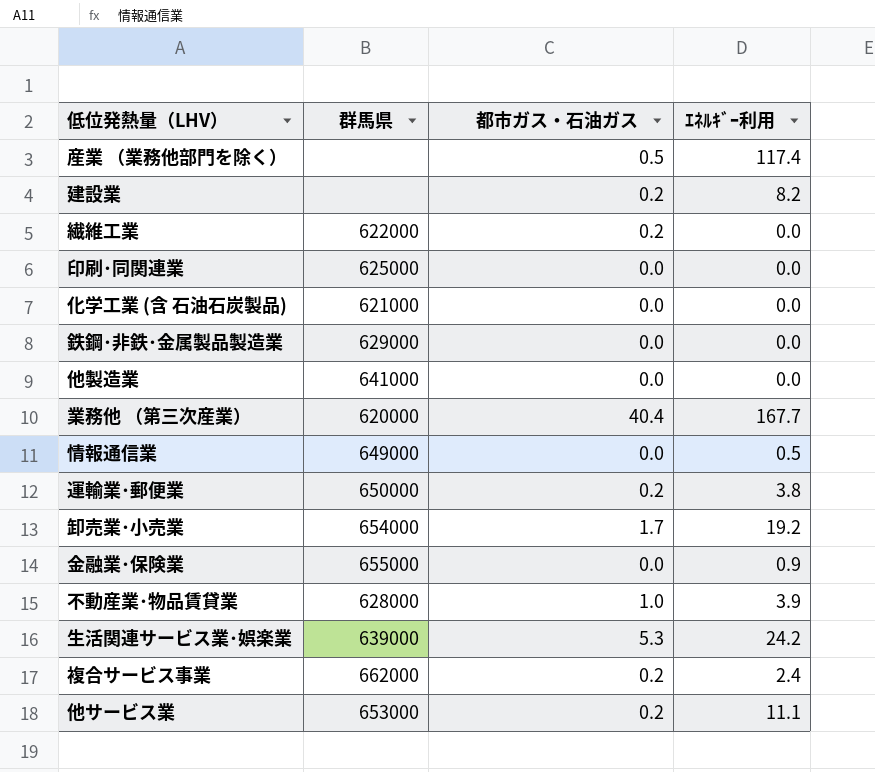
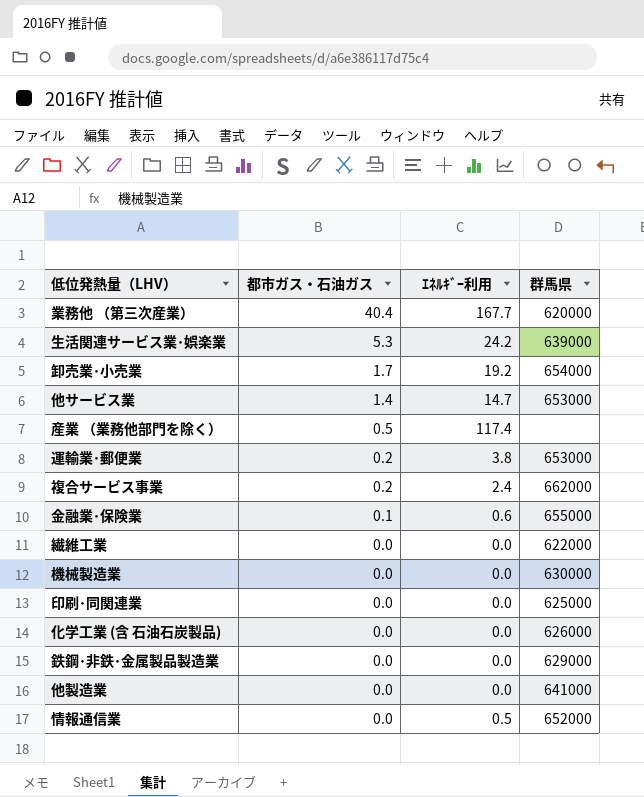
row order: none -> 都市ガス・石油ガス descending
column 群馬県 | position: 2 -> 4
row 建設業: none | 0.2 | 8.2 -> none
row 不動産業･物品賃貸業: 628000 | 1.0 | 3.9 -> none
他サービス業 | 都市ガス・石油ガス: 0.2 -> 1.4
他サービス業 | ｴﾈﾙｷﾞｰ利用: 11.1 -> 14.7
運輸業･郵便業 | 群馬県: 650000 -> 653000
金融業･保険業 | 都市ガス・石油ガス: 0.0 -> 0.1
金融業･保険業 | ｴﾈﾙｷﾞｰ利用: 0.9 -> 0.6
繊維工業 | 都市ガス・石油ガス: 0.2 -> 0.0
row 機械製造業: none -> 0.0 | 0.0 | 630000
化学工業 (含 石油石炭製品) | 群馬県: 621000 -> 626000
情報通信業 | 群馬県: 649000 -> 652000

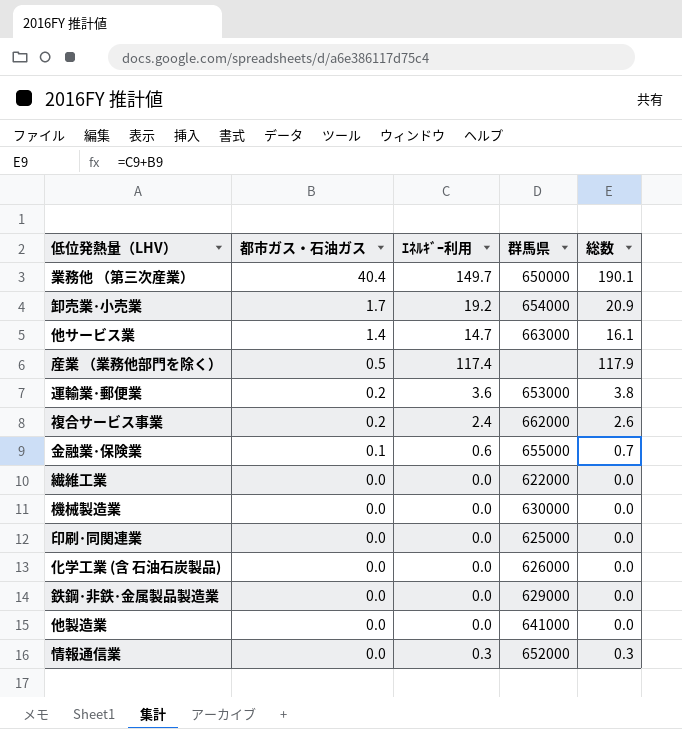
column 総数 | formula: none -> [都市ガス・石油ガス] + [ｴﾈﾙｷﾞｰ利用]
row 生活関連サービス業･娯楽業: 5.3 | 24.2 | 639000 -> none
業務他 （第三次産業） | ｴﾈﾙｷﾞｰ利用: 167.7 -> 149.7
業務他 （第三次産業） | 群馬県: 620000 -> 650000
他サービス業 | 群馬県: 653000 -> 663000
運輸業･郵便業 | ｴﾈﾙｷﾞｰ利用: 3.8 -> 3.6
情報通信業 | ｴﾈﾙｷﾞｰ利用: 0.5 -> 0.3

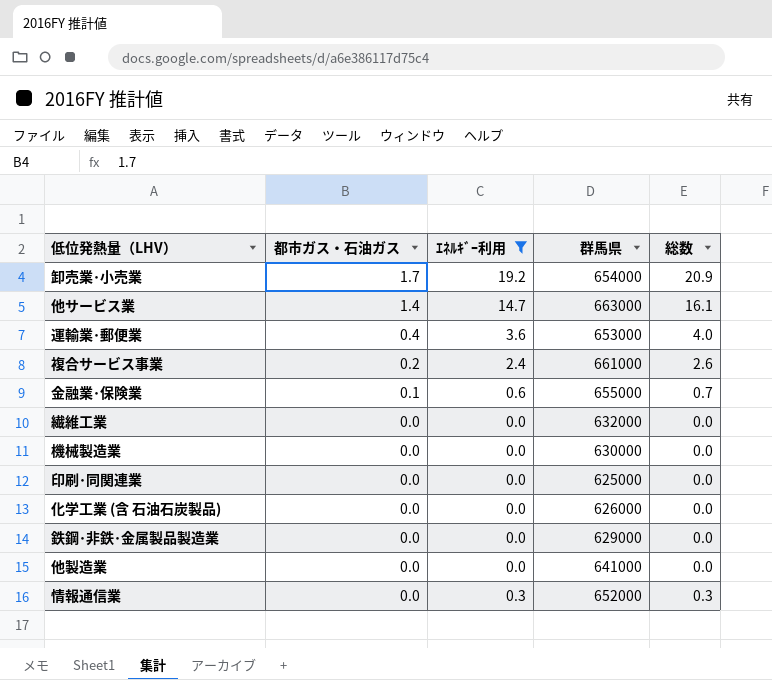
filter: none -> ｴﾈﾙｷﾞｰ利用 <= 19.2
運輸業･郵便業 | 都市ガス・石油ガス: 0.2 -> 0.4
運輸業･郵便業 | 総数: 3.8 -> 4.0
複合サービス事業 | 群馬県: 662000 -> 661000
繊維工業 | 群馬県: 622000 -> 632000

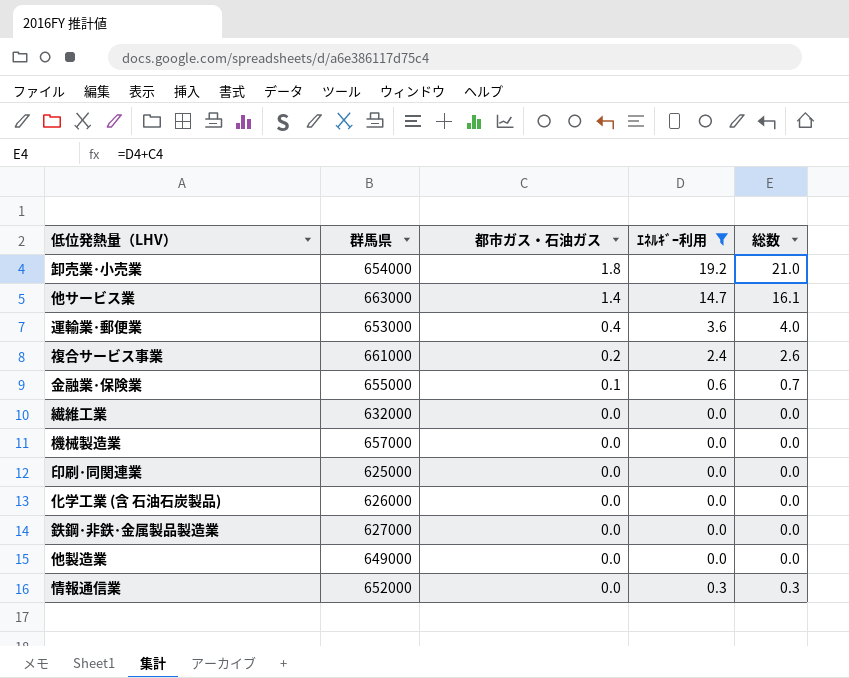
column 群馬県 | position: 4 -> 2
卸売業･小売業 | 都市ガス・石油ガス: 1.7 -> 1.8
卸売業･小売業 | 総数: 20.9 -> 21.0
機械製造業 | 群馬県: 630000 -> 657000
鉄鋼･非鉄･金属製品製造業 | 群馬県: 629000 -> 627000
他製造業 | 群馬県: 641000 -> 649000

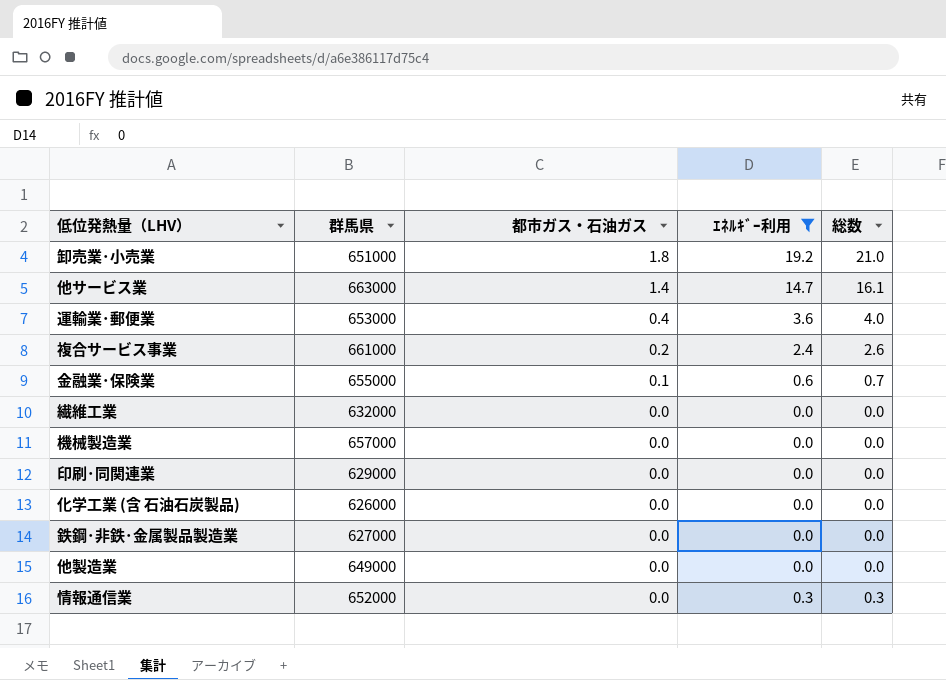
卸売業･小売業 | 群馬県: 654000 -> 651000
印刷･同関連業 | 群馬県: 625000 -> 629000

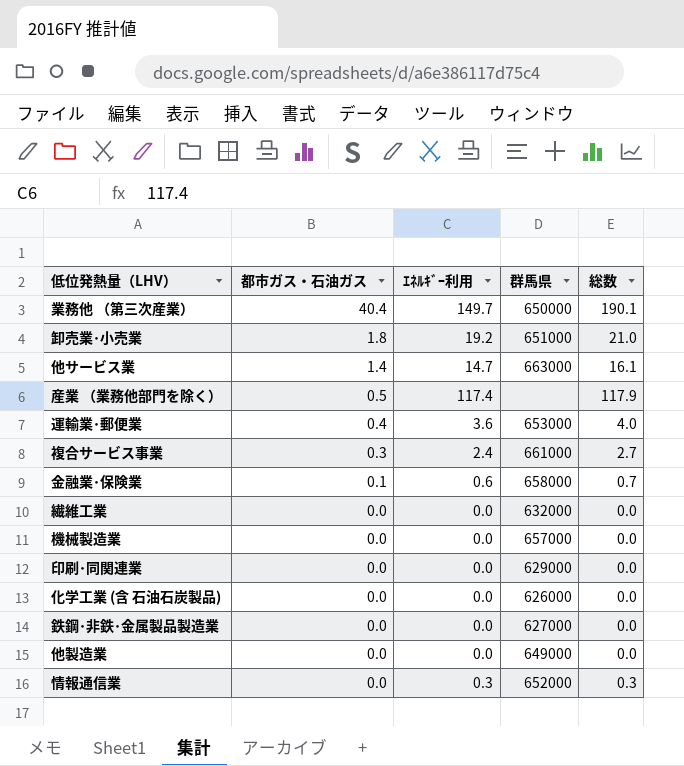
filter: ｴﾈﾙｷﾞｰ利用 <= 19.2 -> none
column 群馬県 | position: 2 -> 4
複合サービス事業 | 都市ガス・石油ガス: 0.2 -> 0.3
複合サービス事業 | 総数: 2.6 -> 2.7
金融業･保険業 | 群馬県: 655000 -> 658000

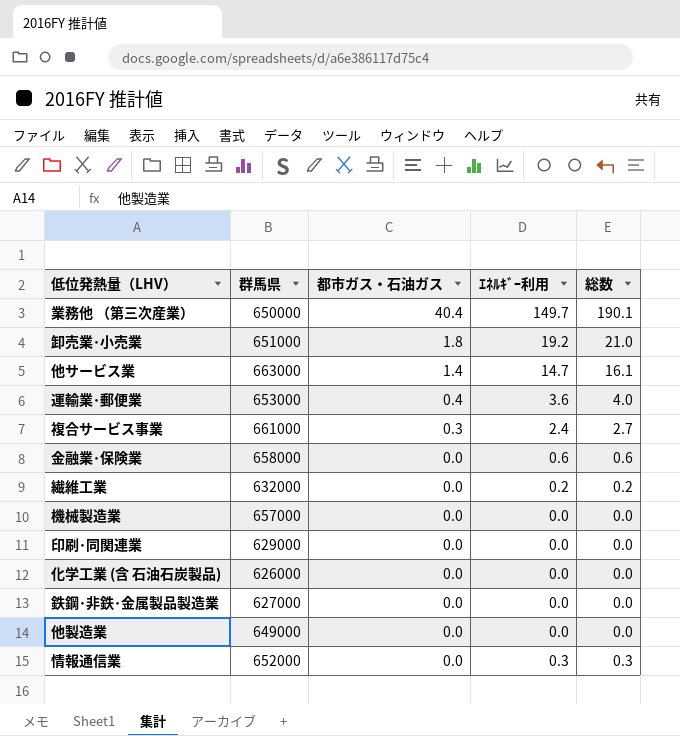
column 群馬県 | position: 4 -> 2
row 産業 （業務他部門を除く）: 0.5 | 117.4 | none | 117.9 -> none
金融業･保険業 | 都市ガス・石油ガス: 0.1 -> 0.0
金融業･保険業 | 総数: 0.7 -> 0.6
繊維工業 | ｴﾈﾙｷﾞｰ利用: 0.0 -> 0.2
繊維工業 | 総数: 0.0 -> 0.2

